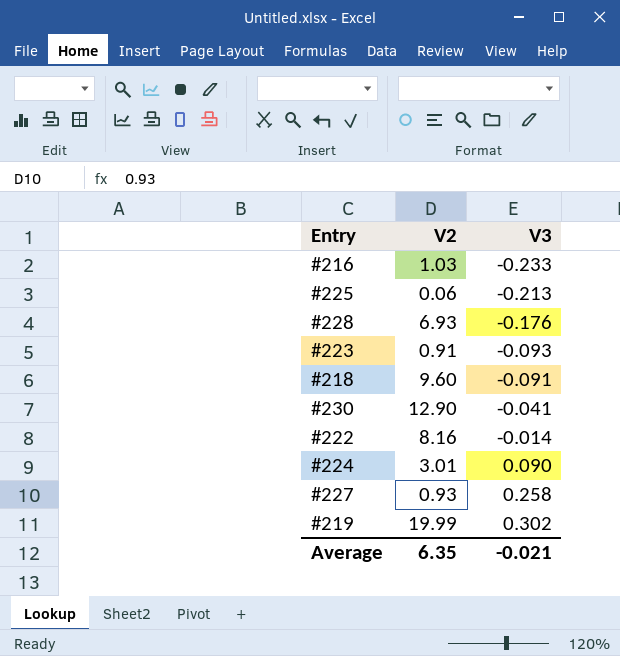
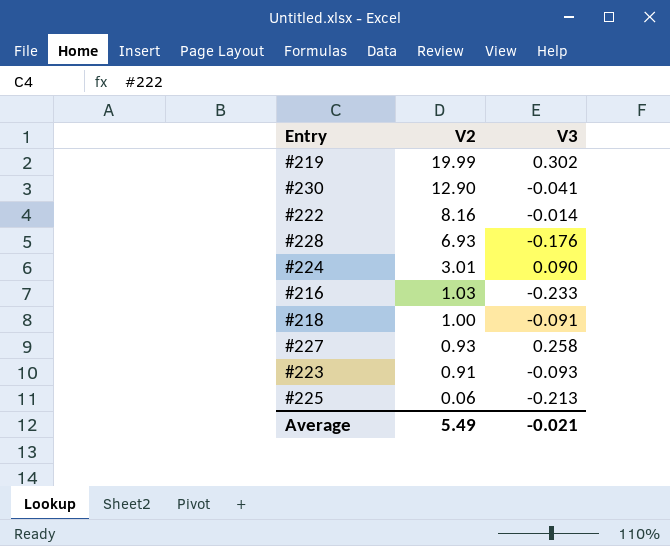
row order: V3 ascending -> V2 descending
#218 | V2: 9.60 -> 1.00
Average | V2: 6.35 -> 5.49

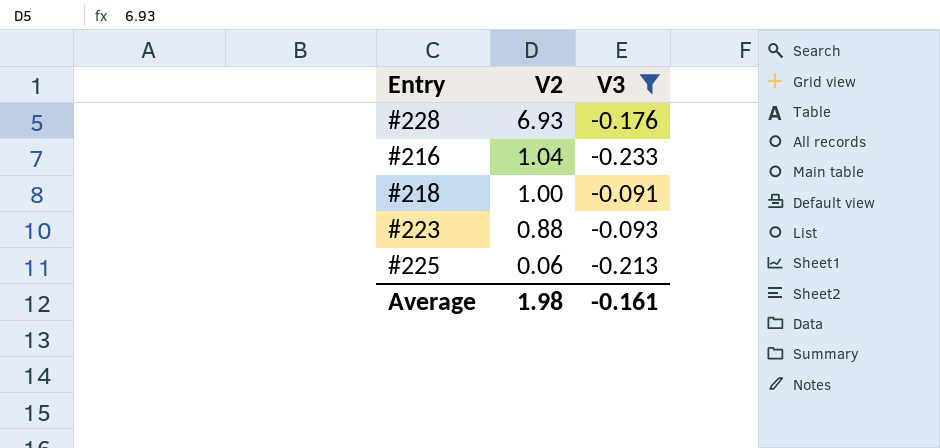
filter: none -> V3 <= -0.091
#216 | V2: 1.03 -> 1.04
#223 | V2: 0.91 -> 0.88
Average | V2: 5.49 -> 1.98
Average | V3: -0.021 -> -0.161

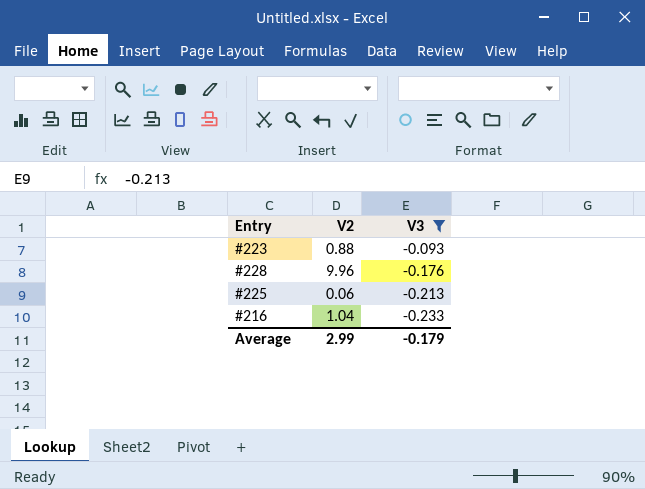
row order: V2 descending -> V3 descending
row #218: 1.00 | -0.091 -> none
#228 | V2: 6.93 -> 9.96
Average | V2: 1.98 -> 2.99
Average | V3: -0.161 -> -0.179

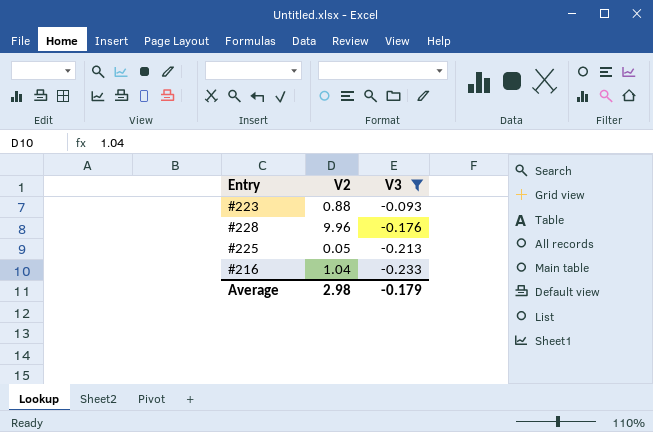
#225 | V2: 0.06 -> 0.05
Average | V2: 2.99 -> 2.98

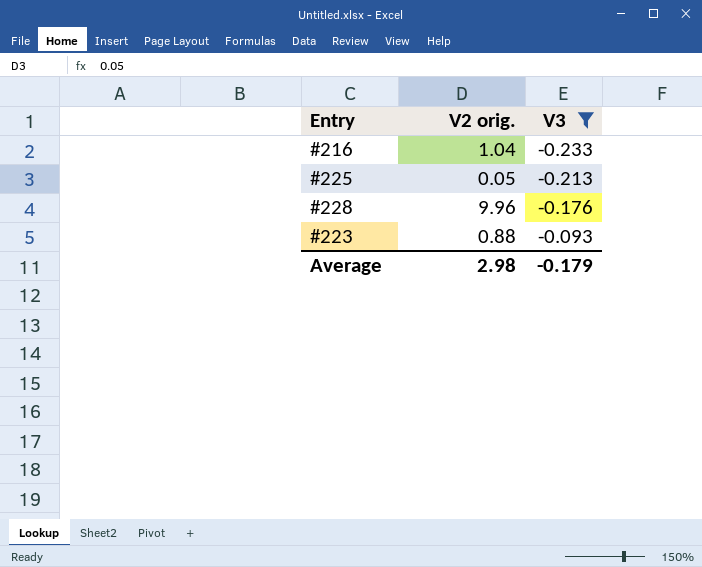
row order: V3 descending -> V3 ascending
column name: V2 -> V2 orig.

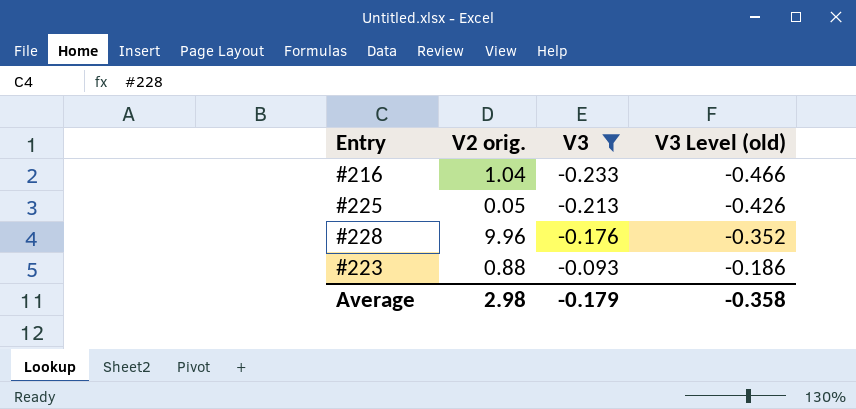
column V3 Level (old) | formula: none -> [V3] * 2

